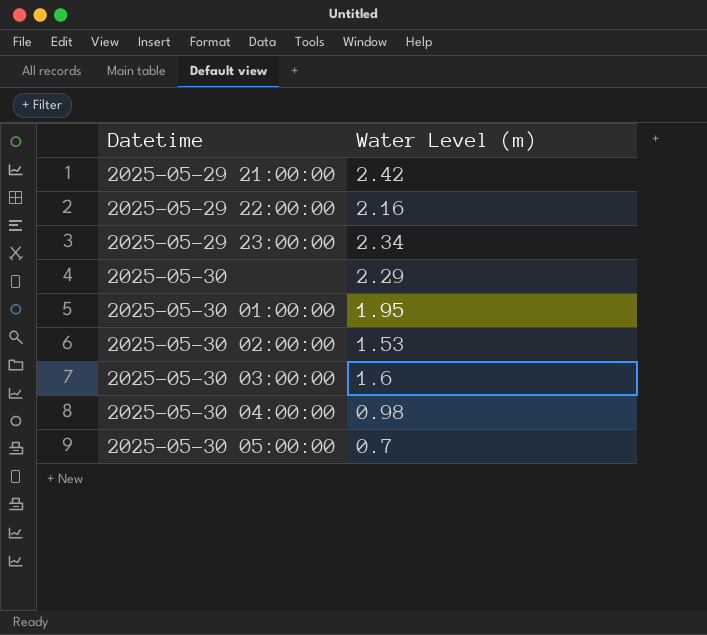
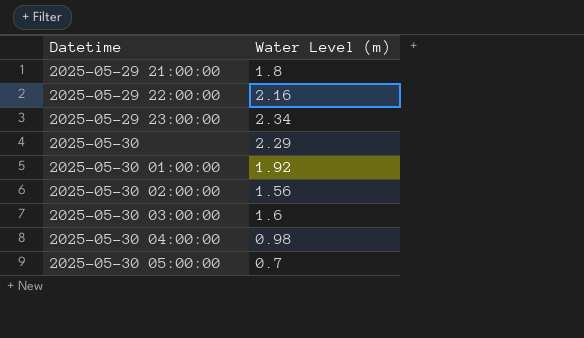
2025-05-29 21:00:00 | Water Level (m): 2.42 -> 1.8
2025-05-30 01:00:00 | Water Level (m): 1.95 -> 1.92
2025-05-30 02:00:00 | Water Level (m): 1.53 -> 1.56

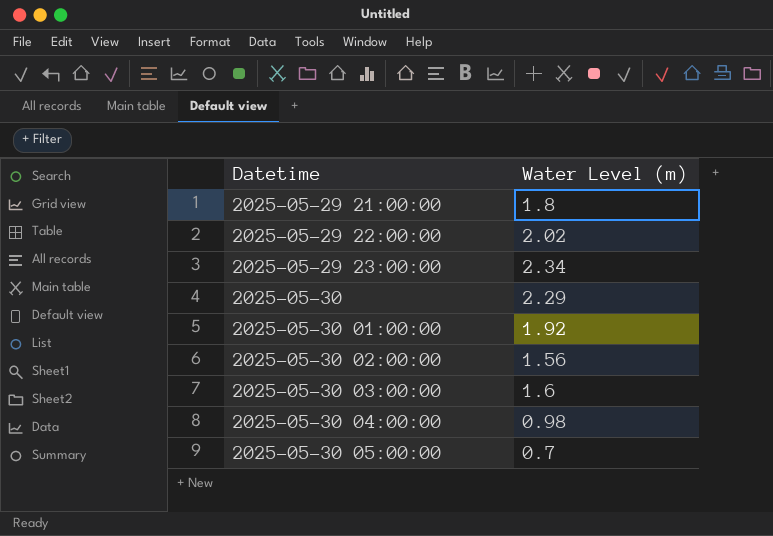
2025-05-29 22:00:00 | Water Level (m): 2.16 -> 2.02

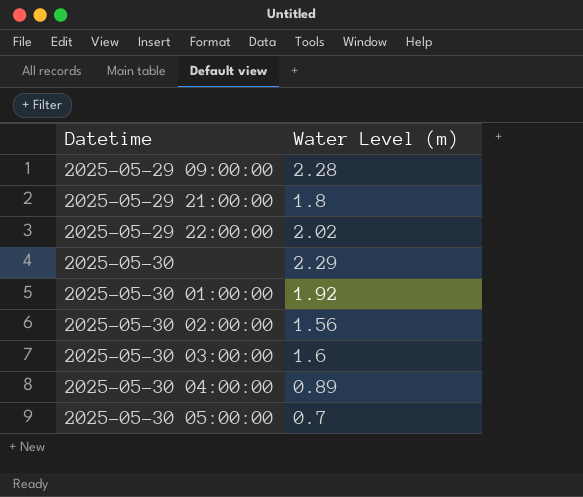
row 2025-05-29 23:00:00: 2.34 -> none
row 2025-05-29 09:00:00: none -> 2.28
2025-05-30 04:00:00 | Water Level (m): 0.98 -> 0.89

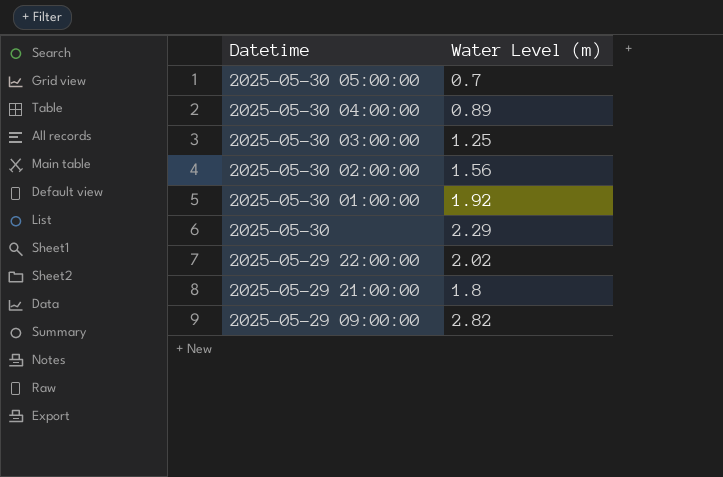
row order: Datetime ascending -> Datetime descending
2025-05-30 03:00:00 | Water Level (m): 1.6 -> 1.25
2025-05-29 09:00:00 | Water Level (m): 2.28 -> 2.82

